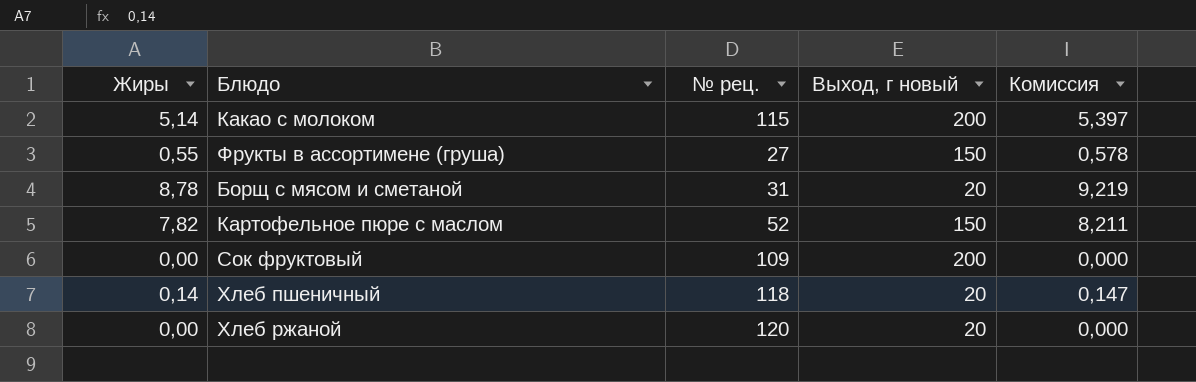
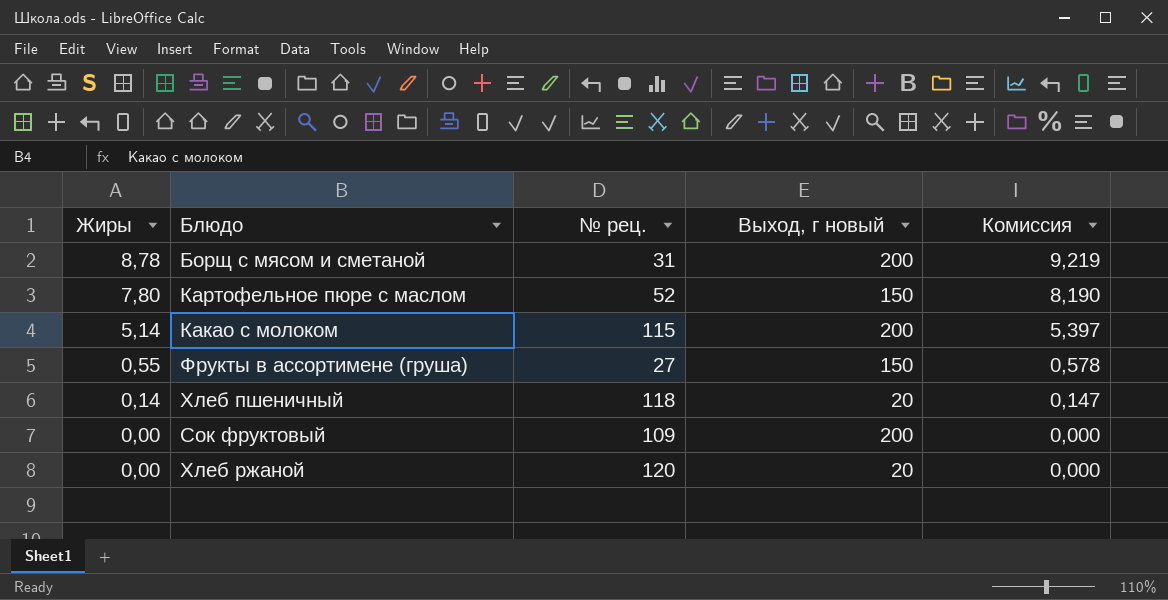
row order: none -> Жиры descending
Борщ с мясом и сметаной | Выход, г новый: 20 -> 200
Картофельное пюре с маслом | Жиры: 7,82 -> 7,80
Картофельное пюре с маслом | Комиссия: 8,211 -> 8,190

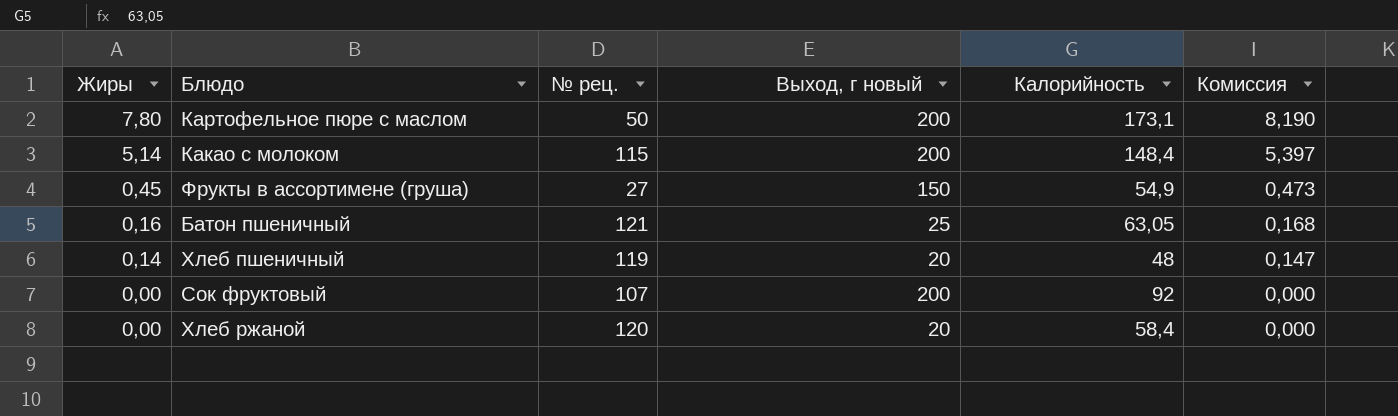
column Калорийность | position: none -> 5
row Борщ с мясом и сметаной: 8,78 | 31 | 200 | 9,219 -> none
Картофельное пюре с маслом | № рец.: 52 -> 50
Картофельное пюре с маслом | Выход, г новый: 150 -> 200
Фрукты в ассортимене (груша) | Жиры: 0,55 -> 0,45
Фрукты в ассортимене (груша) | Комиссия: 0,578 -> 0,473
row Батон пшеничный: none -> 0,16 | 121 | 25 | 63,05 | 0,168
Хлеб пшеничный | № рец.: 118 -> 119
Сок фруктовый | № рец.: 109 -> 107

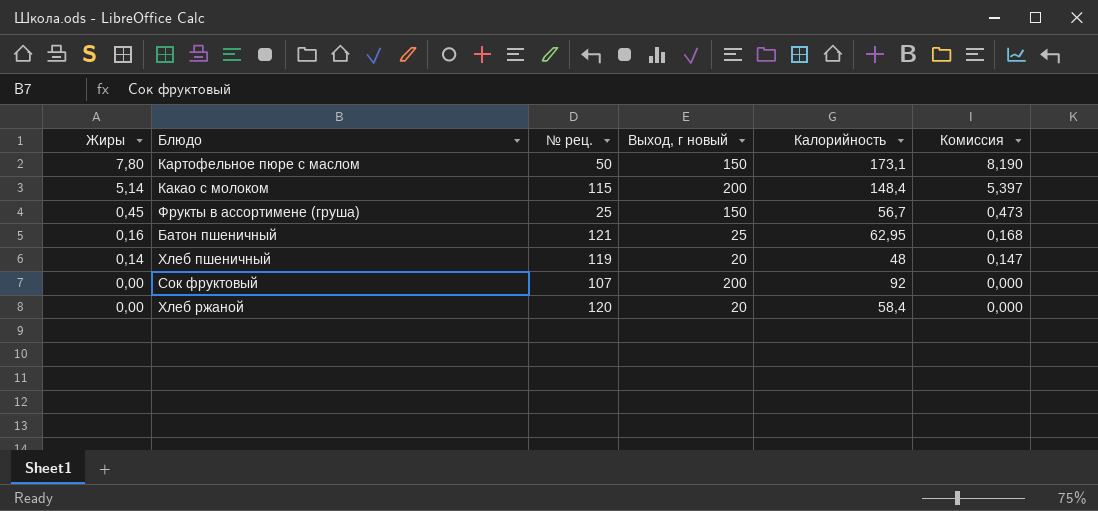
Картофельное пюре с маслом | Выход, г новый: 200 -> 150
Фрукты в ассортимене (груша) | № рец.: 27 -> 25
Фрукты в ассортимене (груша) | Калорийность: 54,9 -> 56,7
Батон пшеничный | Калорийность: 63,05 -> 62,95

